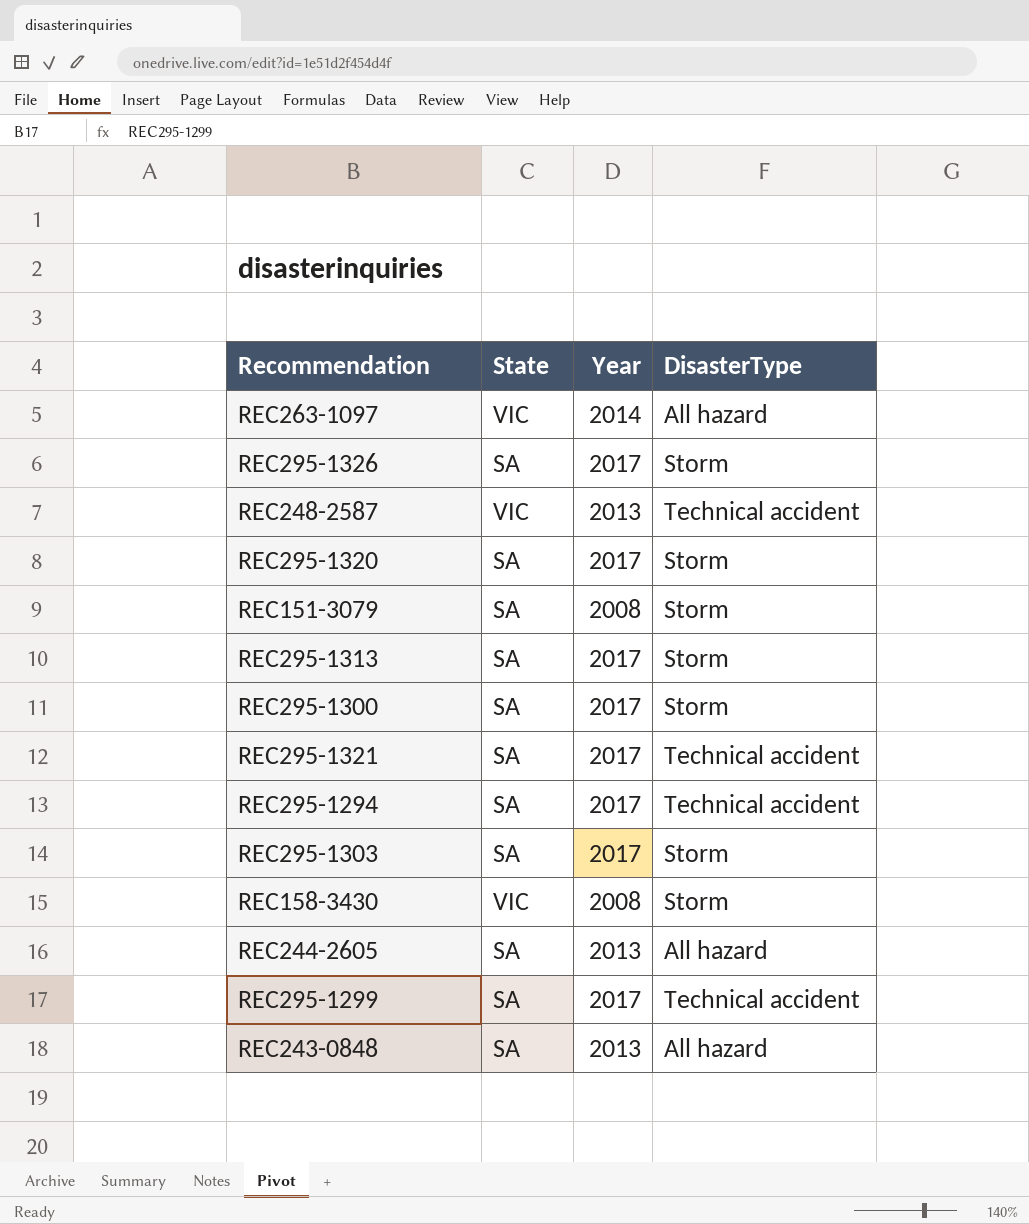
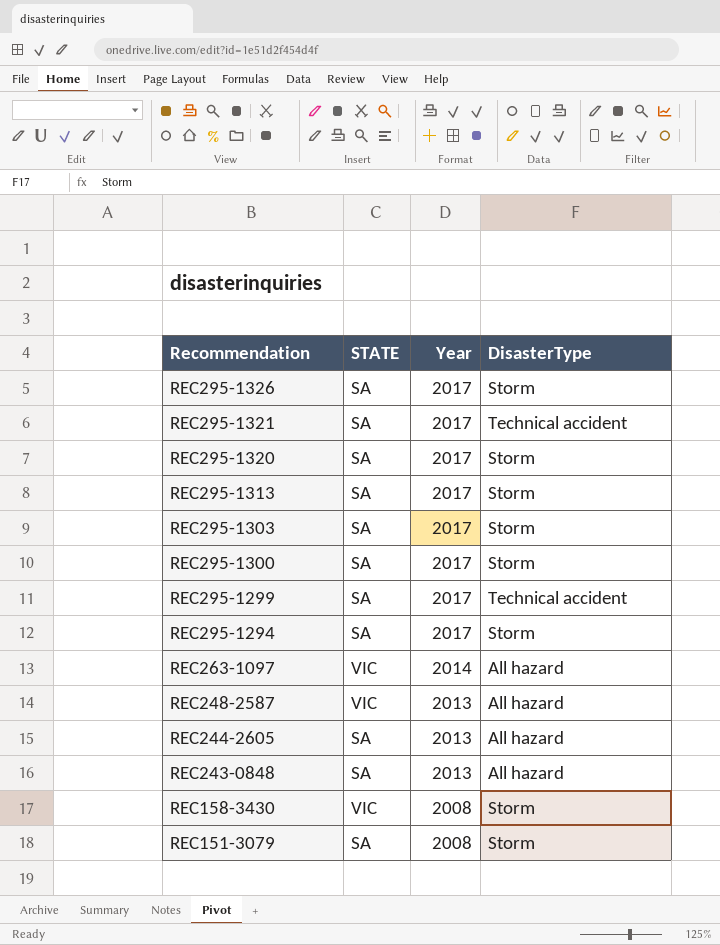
row order: none -> Recommendation descending
column name: State -> STATE
REC295-1294 | DisasterType: Technical accident -> Storm
REC248-2587 | DisasterType: Technical accident -> All hazard

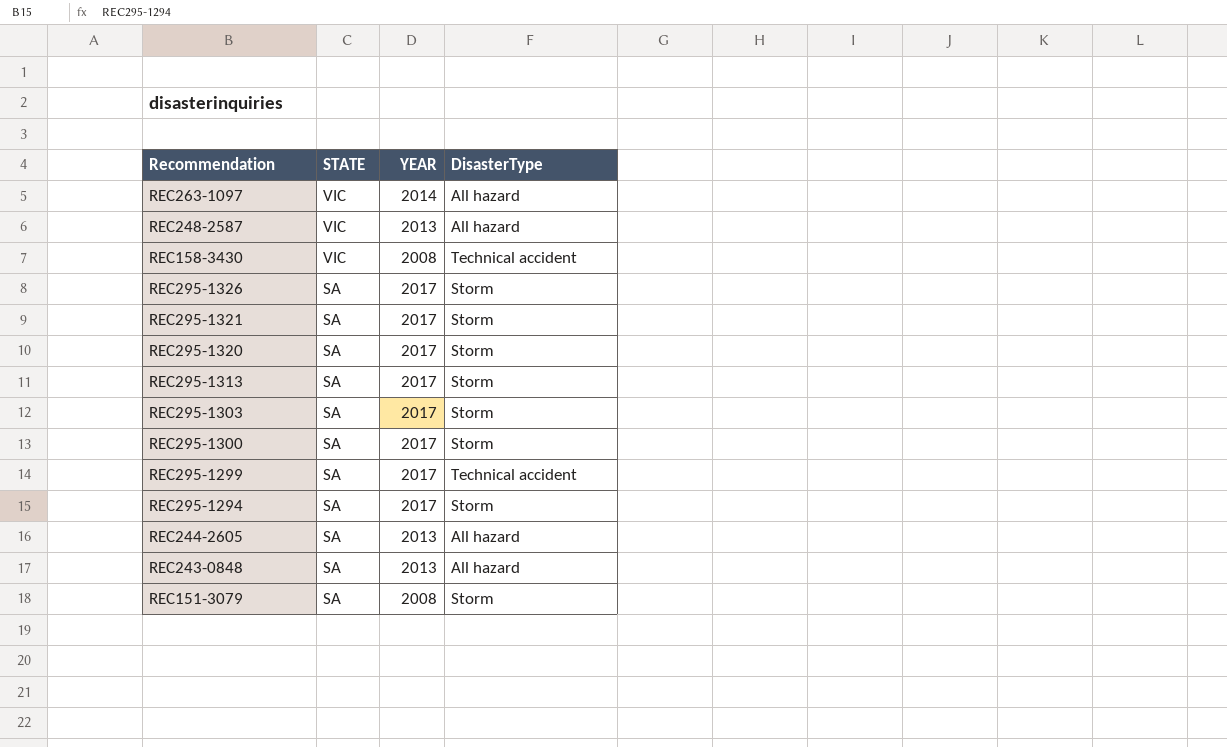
row order: Recommendation descending -> STATE descending
column name: Year -> YEAR
REC158-3430 | DisasterType: Storm -> Technical accident
REC295-1321 | DisasterType: Technical accident -> Storm

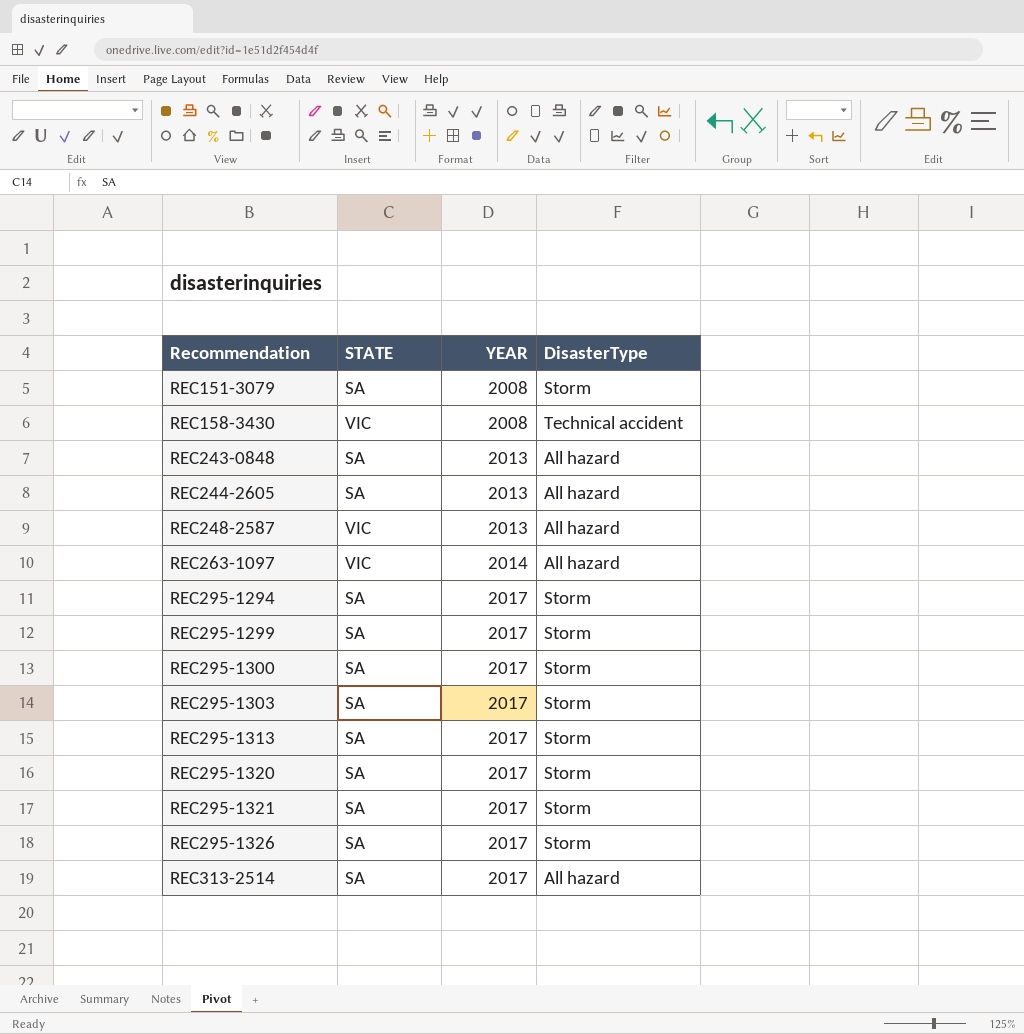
row order: STATE descending -> Recommendation ascending
REC295-1299 | DisasterType: Technical accident -> Storm
row REC313-2514: none -> SA | 2017 | All hazard

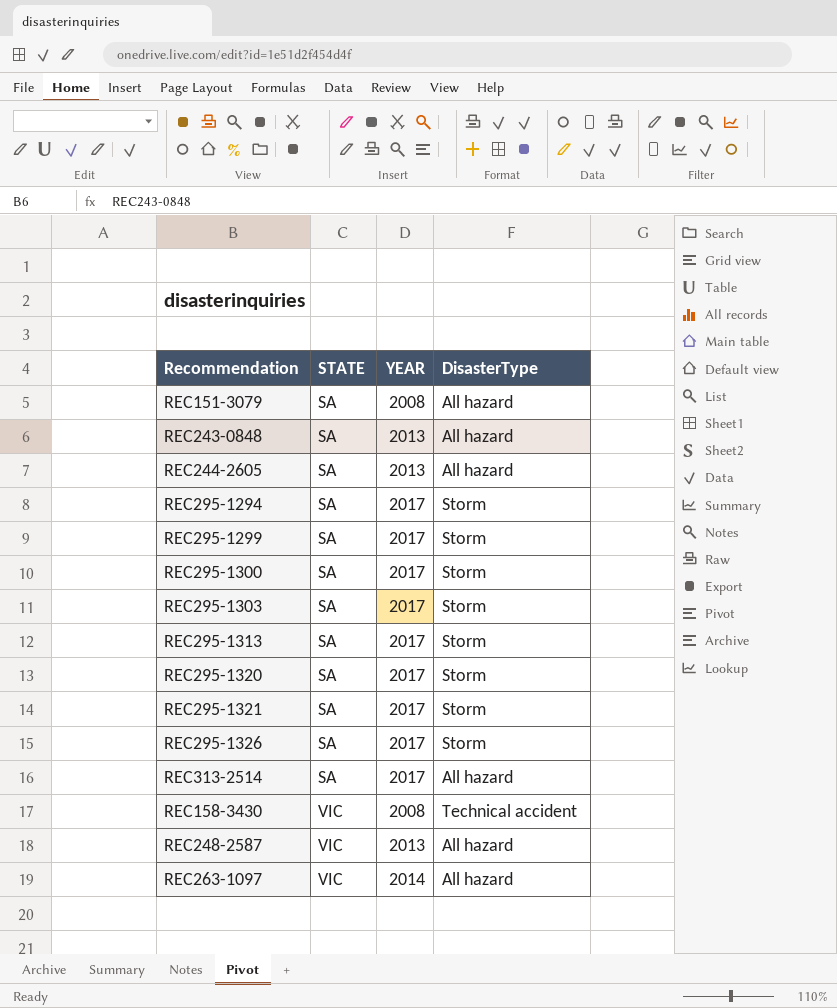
row order: Recommendation ascending -> STATE ascending
REC151-3079 | DisasterType: Storm -> All hazard

